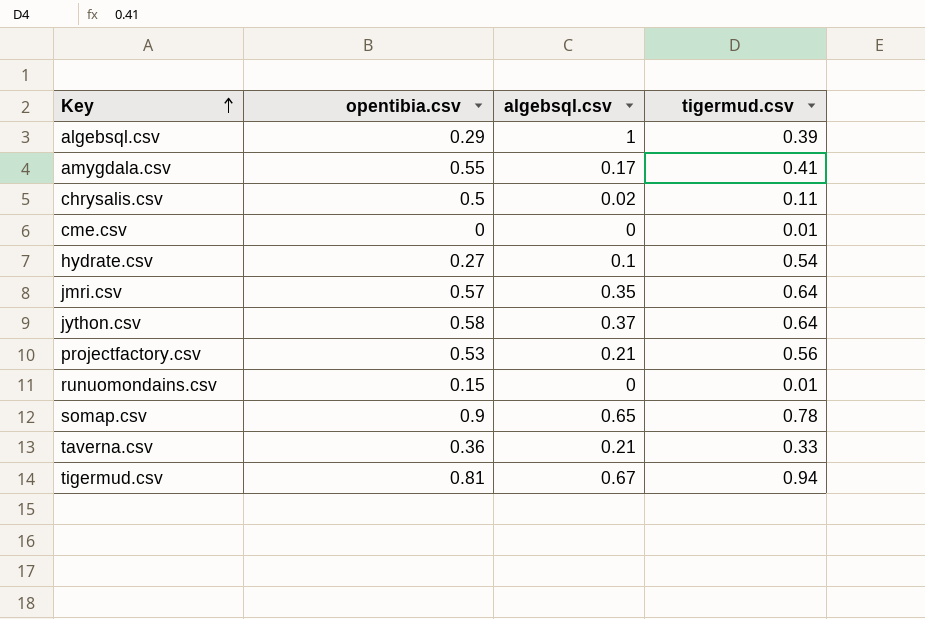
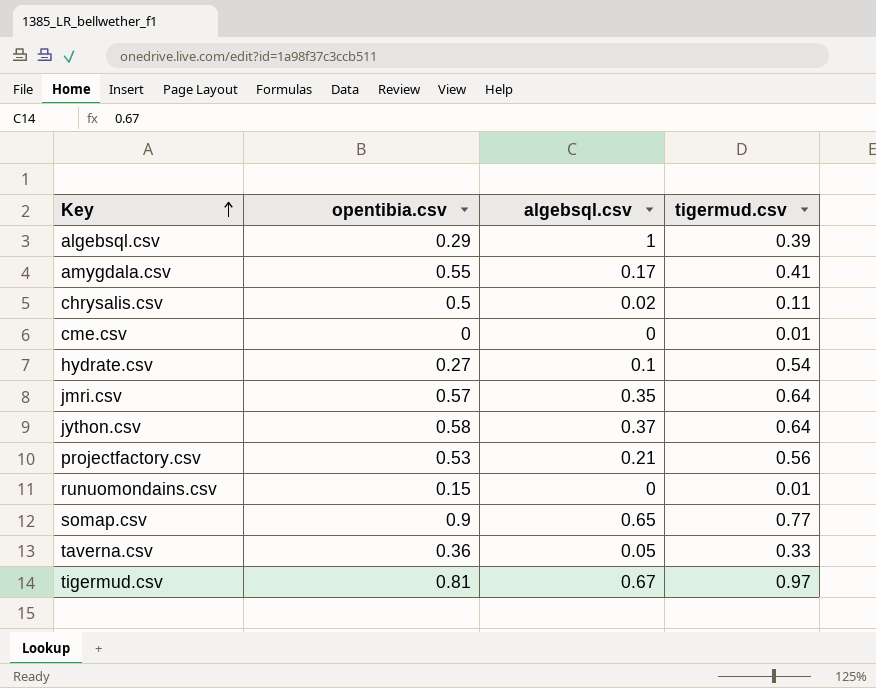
somap.csv | tigermud.csv: 0.78 -> 0.77
taverna.csv | algebsql.csv: 0.21 -> 0.05
tigermud.csv | tigermud.csv: 0.94 -> 0.97

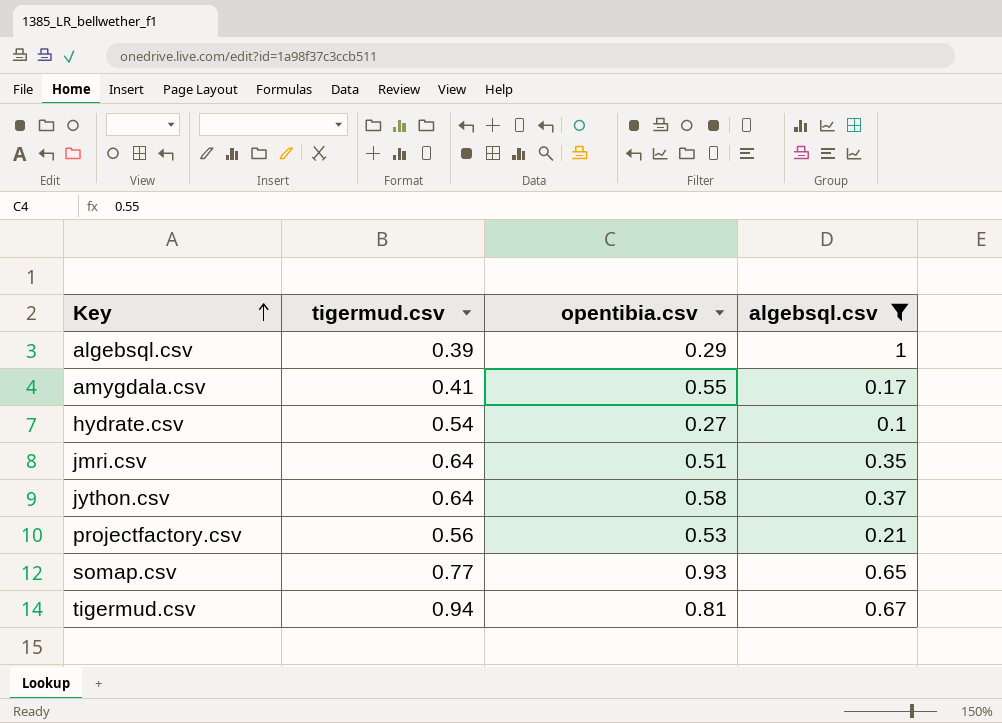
filter: none -> algebsql.csv >= 0.1
column tigermud.csv | position: 4 -> 2
jmri.csv | opentibia.csv: 0.57 -> 0.51
somap.csv | opentibia.csv: 0.9 -> 0.93
tigermud.csv | tigermud.csv: 0.97 -> 0.94

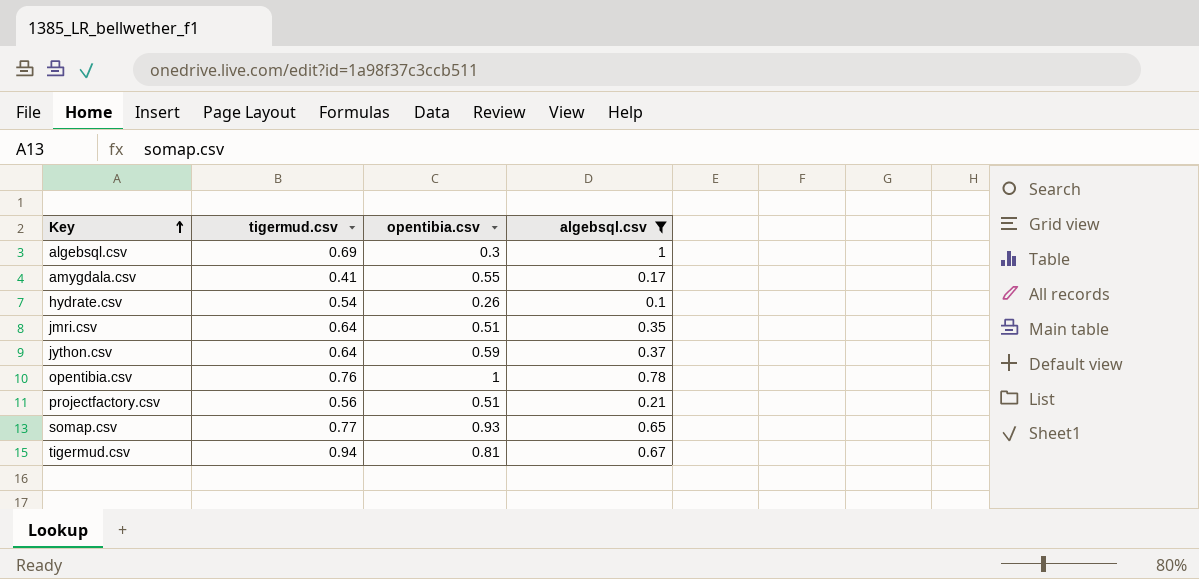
algebsql.csv | tigermud.csv: 0.39 -> 0.69
algebsql.csv | opentibia.csv: 0.29 -> 0.3
hydrate.csv | opentibia.csv: 0.27 -> 0.26
jython.csv | opentibia.csv: 0.58 -> 0.59
row opentibia.csv: none -> 0.76 | 1 | 0.78
projectfactory.csv | opentibia.csv: 0.53 -> 0.51

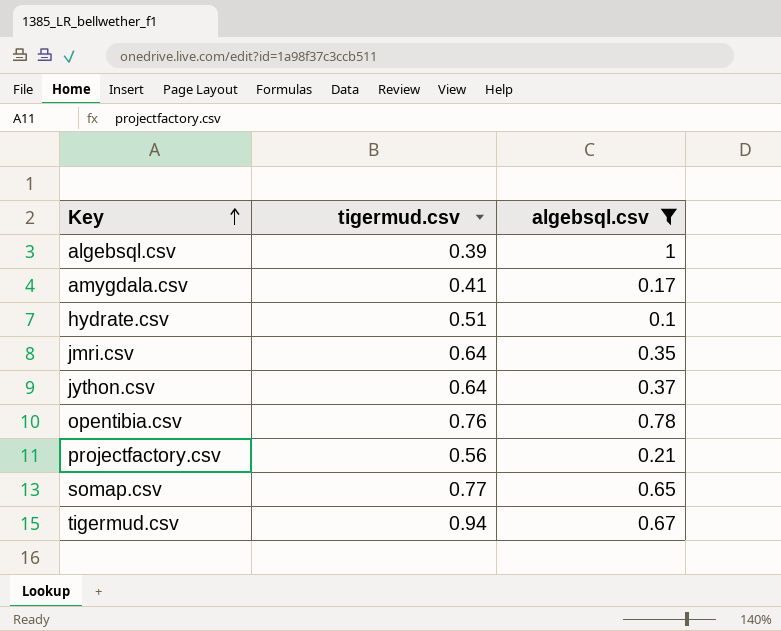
column opentibia.csv | position: 3 -> none
algebsql.csv | tigermud.csv: 0.69 -> 0.39
hydrate.csv | tigermud.csv: 0.54 -> 0.51

